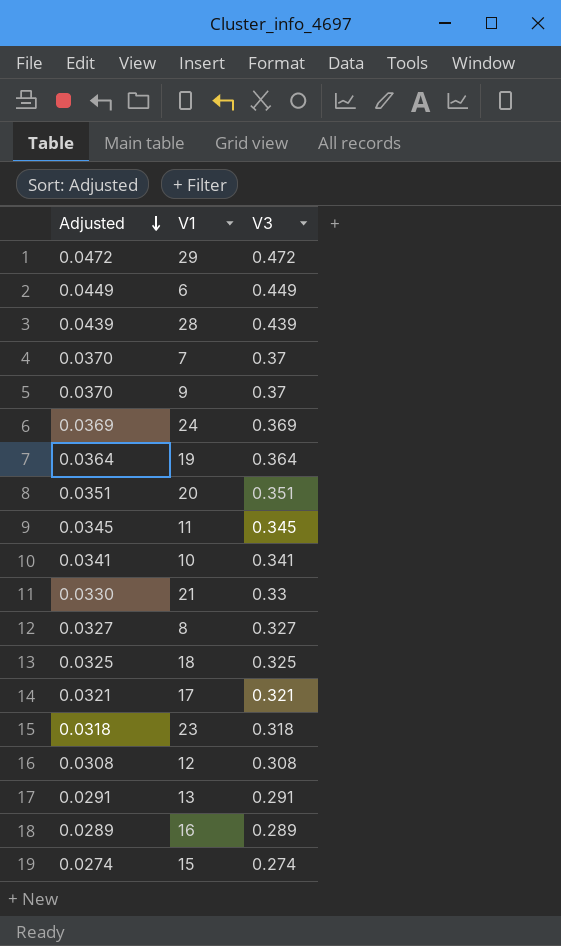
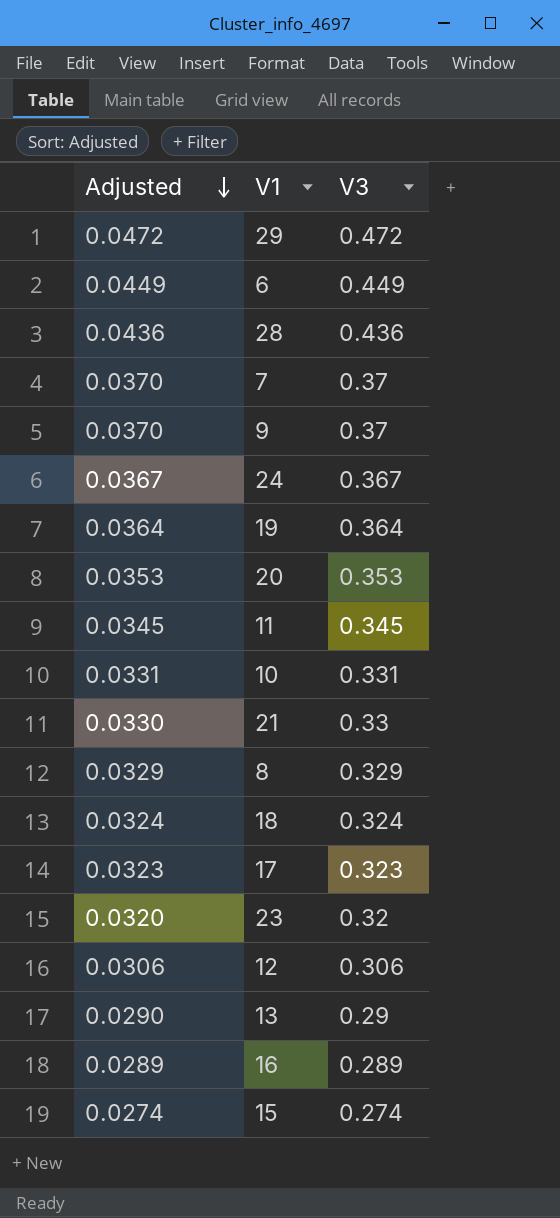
28 | Adjusted: 0.0439 -> 0.0436
28 | V3: 0.439 -> 0.436
24 | Adjusted: 0.0369 -> 0.0367
24 | V3: 0.369 -> 0.367
20 | Adjusted: 0.0351 -> 0.0353
20 | V3: 0.351 -> 0.353
10 | Adjusted: 0.0341 -> 0.0331
10 | V3: 0.341 -> 0.331
8 | Adjusted: 0.0327 -> 0.0329
8 | V3: 0.327 -> 0.329
18 | Adjusted: 0.0325 -> 0.0324
18 | V3: 0.325 -> 0.324
17 | Adjusted: 0.0321 -> 0.0323
17 | V3: 0.321 -> 0.323
23 | Adjusted: 0.0318 -> 0.0320
23 | V3: 0.318 -> 0.32
12 | Adjusted: 0.0308 -> 0.0306
12 | V3: 0.308 -> 0.306
13 | Adjusted: 0.0291 -> 0.0290
13 | V3: 0.291 -> 0.29

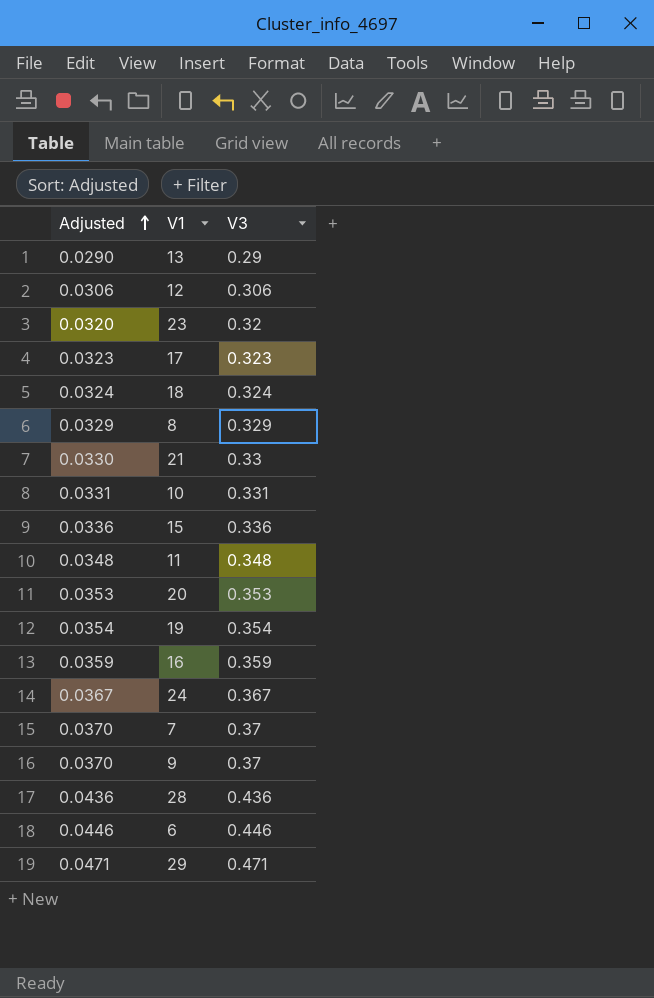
row order: Adjusted descending -> Adjusted ascending
15 | Adjusted: 0.0274 -> 0.0336
15 | V3: 0.274 -> 0.336
11 | Adjusted: 0.0345 -> 0.0348
11 | V3: 0.345 -> 0.348
19 | Adjusted: 0.0364 -> 0.0354
19 | V3: 0.364 -> 0.354
16 | Adjusted: 0.0289 -> 0.0359
16 | V3: 0.289 -> 0.359
6 | Adjusted: 0.0449 -> 0.0446
6 | V3: 0.449 -> 0.446
29 | Adjusted: 0.0472 -> 0.0471
29 | V3: 0.472 -> 0.471

